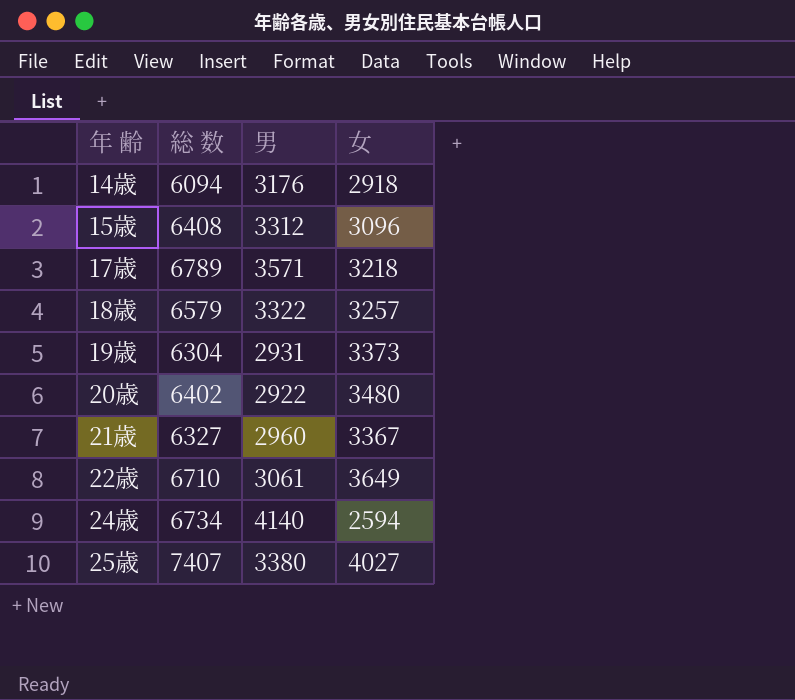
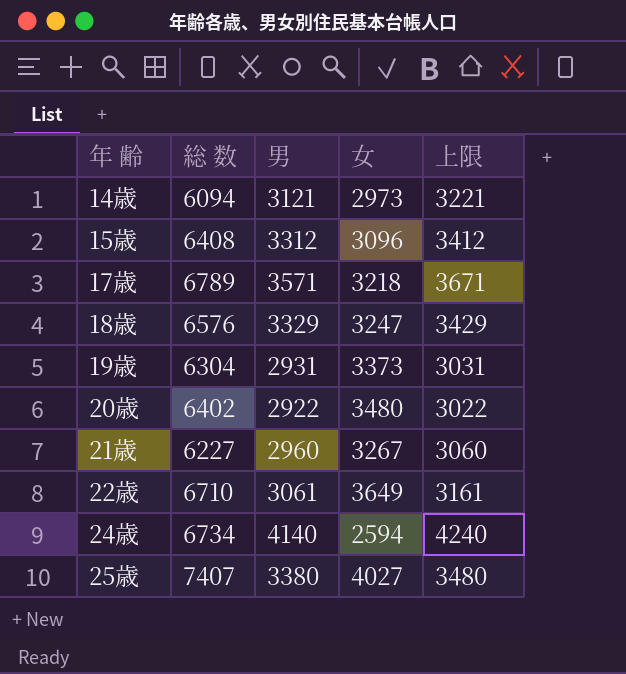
column 上限 | formula: none -> [男] + 100
14歳 | 男: 3176 -> 3121
14歳 | 女: 2918 -> 2973
18歳 | 総 数: 6579 -> 6576
18歳 | 男: 3322 -> 3329
18歳 | 女: 3257 -> 3247
21歳 | 総 数: 6327 -> 6227
21歳 | 女: 3367 -> 3267

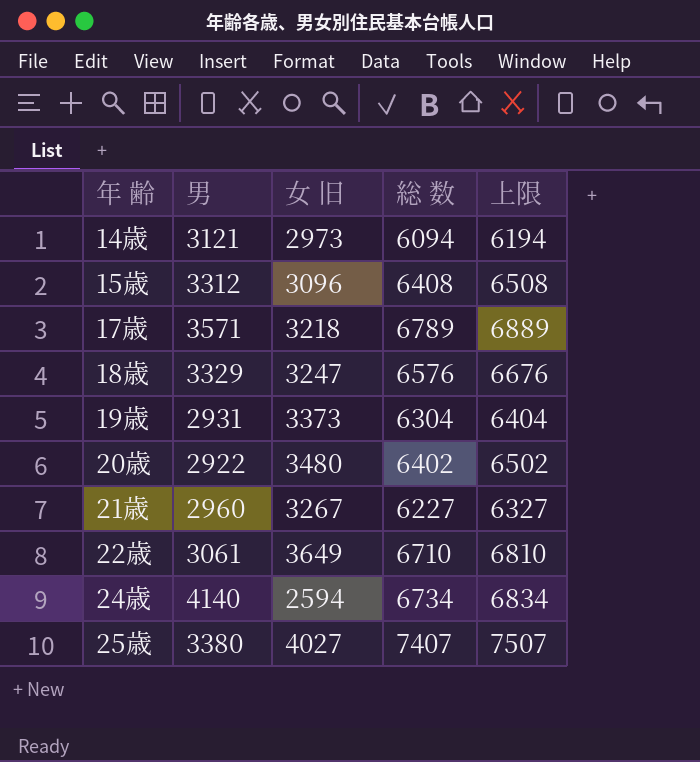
column name: 女 -> 女 旧
column 総 数 | position: 2 -> 4
column 上限 | formula: [男] + 100 -> [総 数] + 100

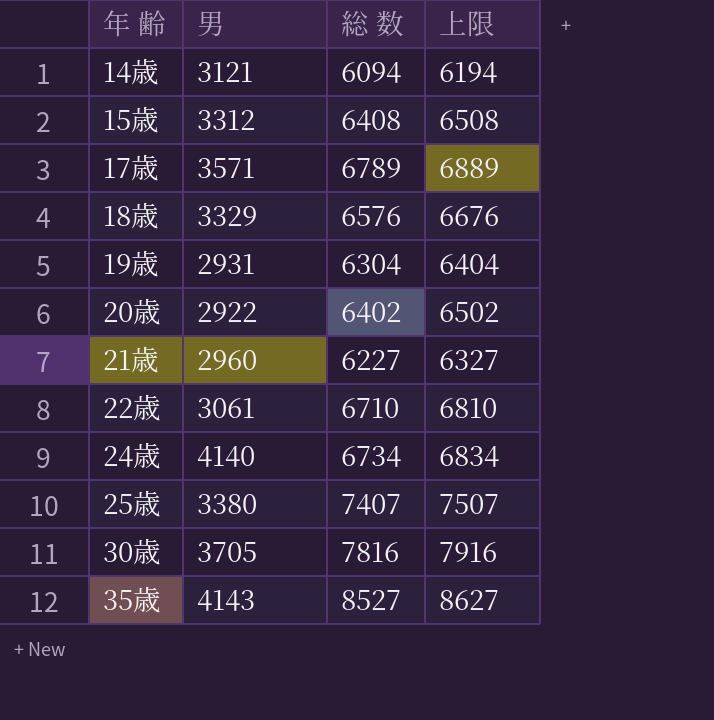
column 女 旧 | formula: [総 数] - [男] -> none
row 30歳: none -> 3705 | 7816 | 7916
row 35歳: none -> 4143 | 8527 | 8627

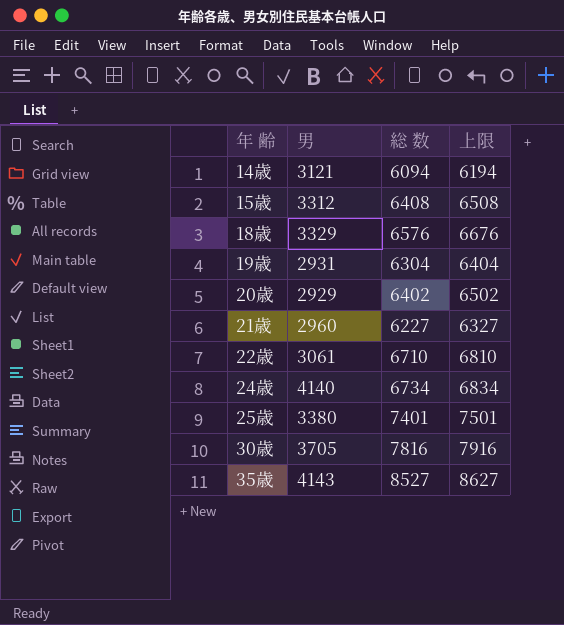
row 17歳: 3571 | 6789 | 6889 -> none
20歳 | 男: 2922 -> 2929
25歳 | 総 数: 7407 -> 7401
25歳 | 上限: 7507 -> 7501

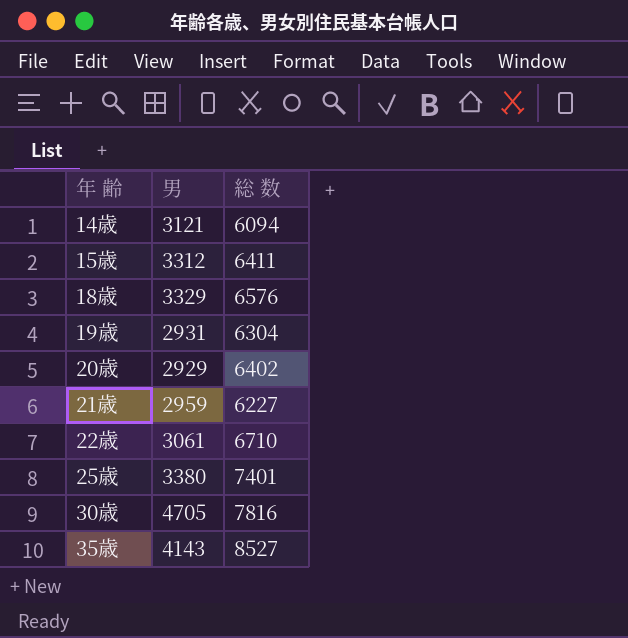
column 上限 | formula: [総 数] + 100 -> none
row 24歳: 4140 | 6734 | 6834 -> none
15歳 | 総 数: 6408 -> 6411
21歳 | 男: 2960 -> 2959
30歳 | 男: 3705 -> 4705

